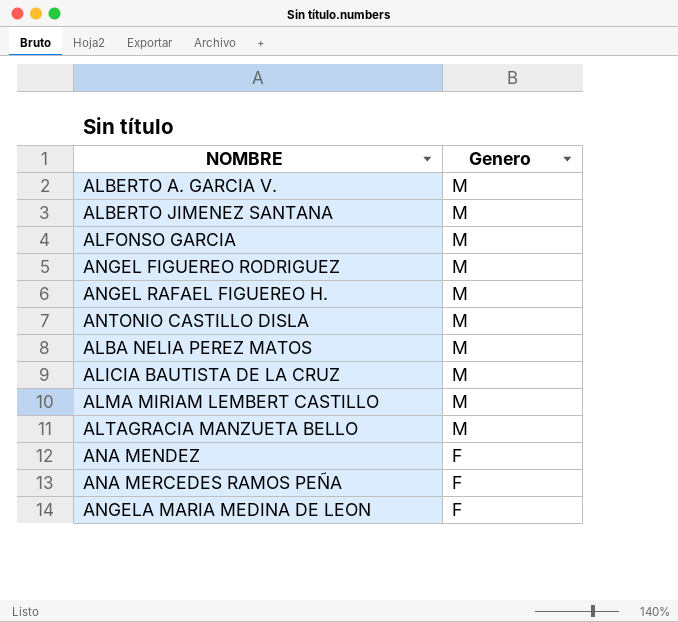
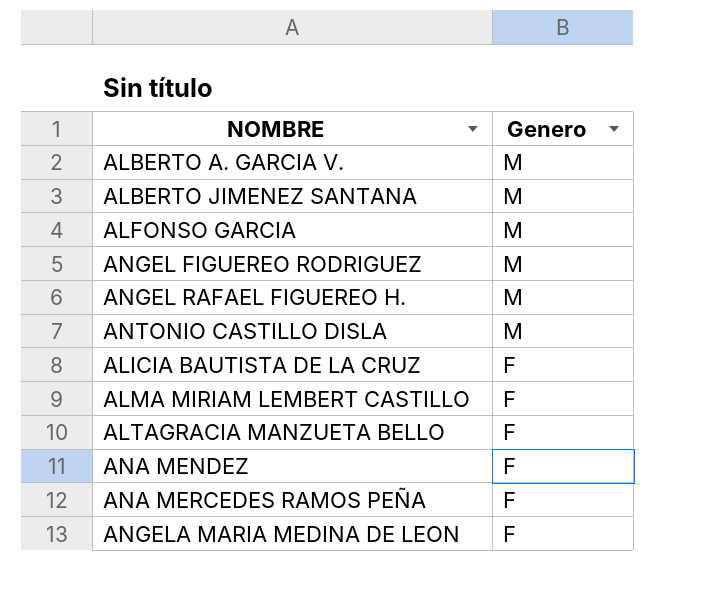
row ALBA NELIA PEREZ MATOS: M -> none
ALICIA BAUTISTA DE LA CRUZ | Genero: M -> F
ALMA MIRIAM LEMBERT CASTILLO | Genero: M -> F
ALTAGRACIA MANZUETA BELLO | Genero: M -> F

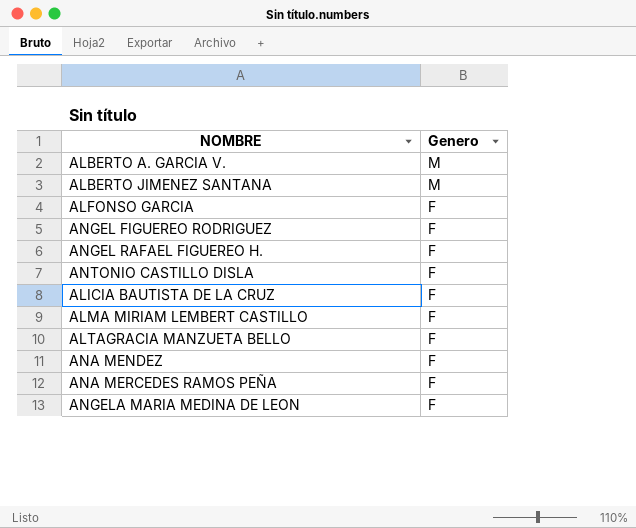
ALFONSO GARCIA | Genero: M -> F
ANGEL FIGUEREO RODRIGUEZ | Genero: M -> F
ANGEL RAFAEL FIGUEREO H. | Genero: M -> F
ANTONIO CASTILLO DISLA | Genero: M -> F

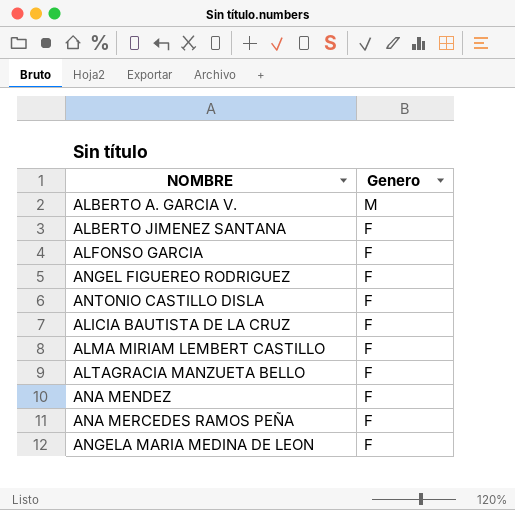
row ANGEL RAFAEL FIGUEREO H.: F -> none
ALBERTO JIMENEZ SANTANA | Genero: M -> F

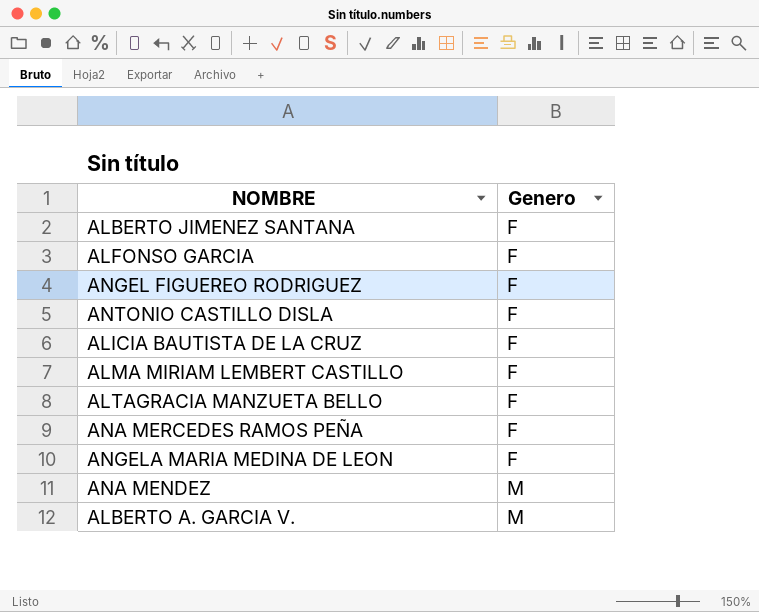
row order: Genero descending -> Genero ascending
ANA MENDEZ | Genero: F -> M

